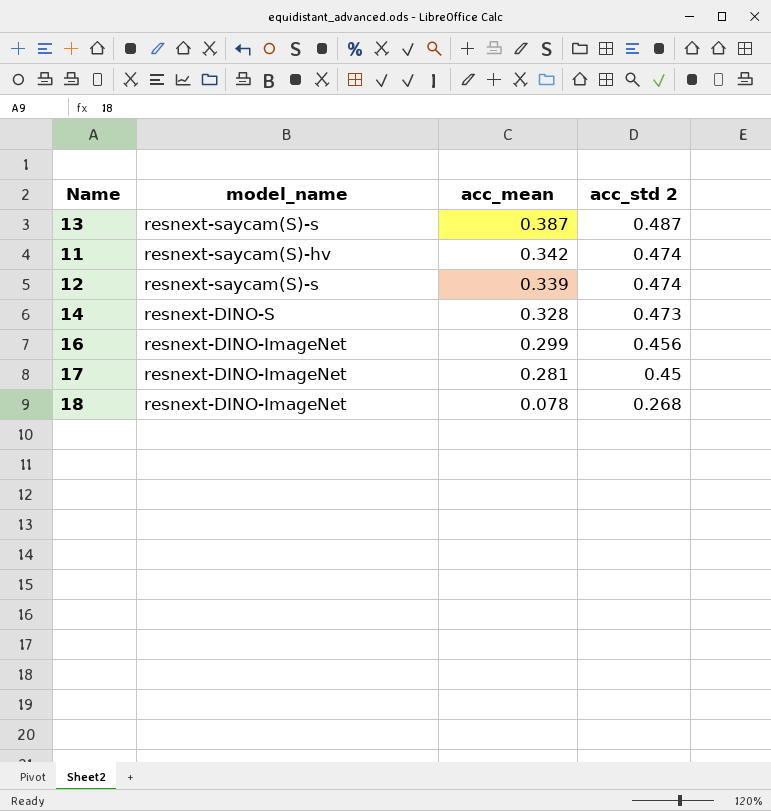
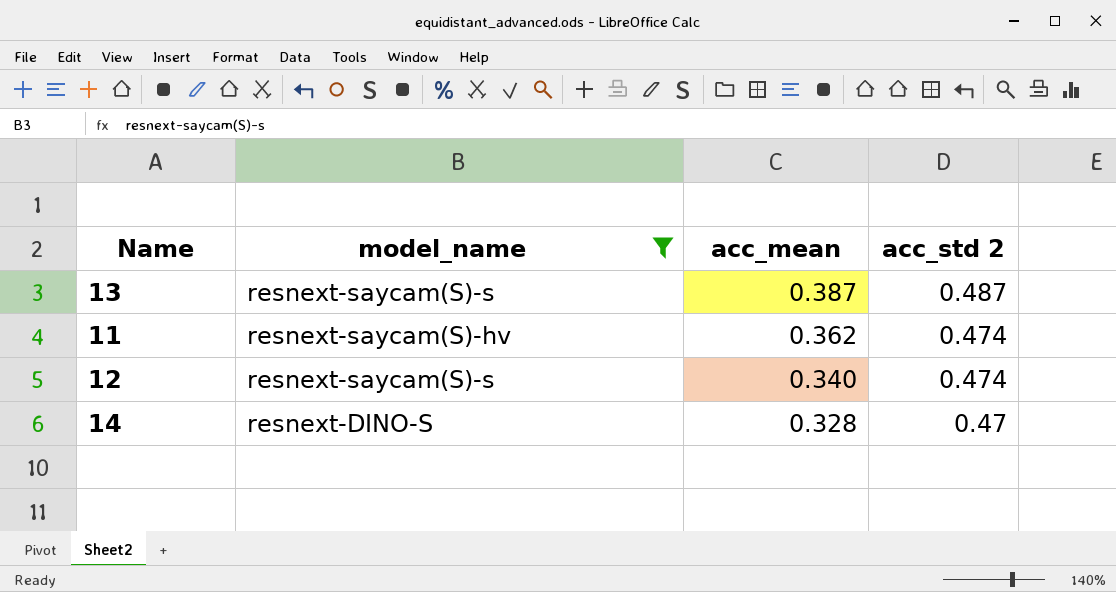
filter: none -> model_name != resnext-DINO-ImageNet
11 | acc_mean: 0.342 -> 0.362
12 | acc_mean: 0.339 -> 0.340
14 | acc_std 2: 0.473 -> 0.47

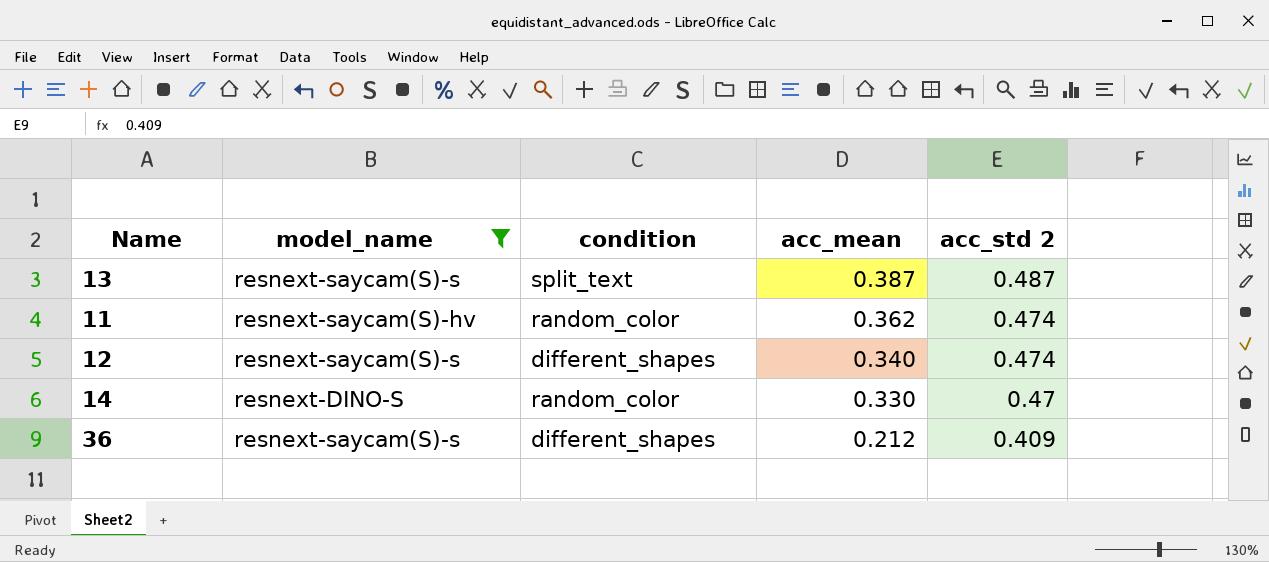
column condition | position: none -> 3
14 | acc_mean: 0.328 -> 0.330
row 36: none -> resnext-saycam(S)-s | different_shapes | 0.212 | 0.409

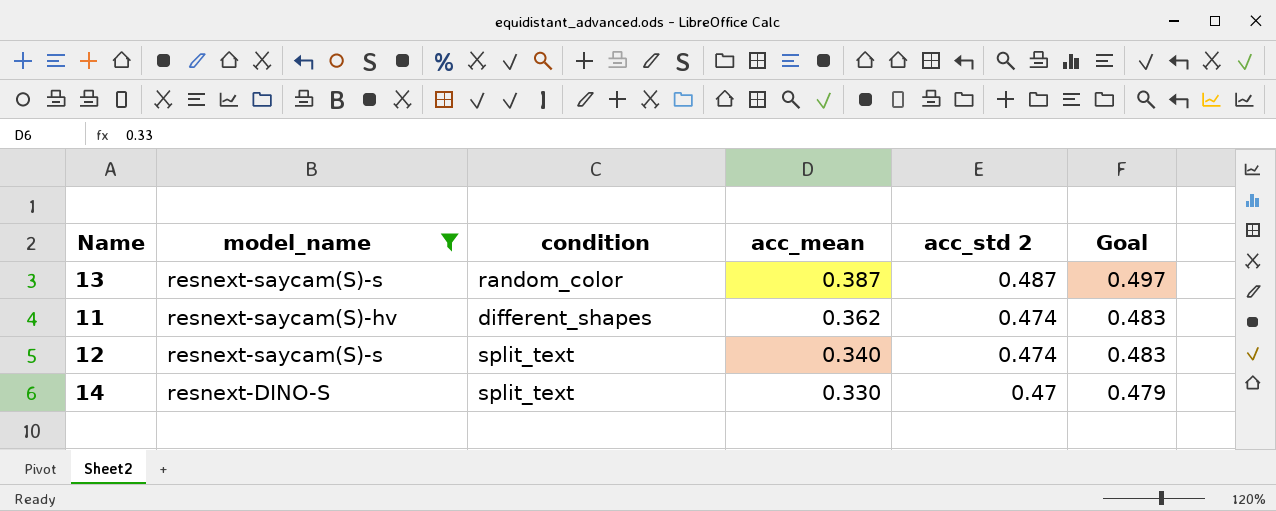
column Goal | formula: none -> [acc_std 2] * 1.02
row 36: resnext-saycam(S)-s | different_shapes | 0.212 | 0.409 -> none
13 | condition: split_text -> random_color
11 | condition: random_color -> different_shapes
12 | condition: different_shapes -> split_text
14 | condition: random_color -> split_text

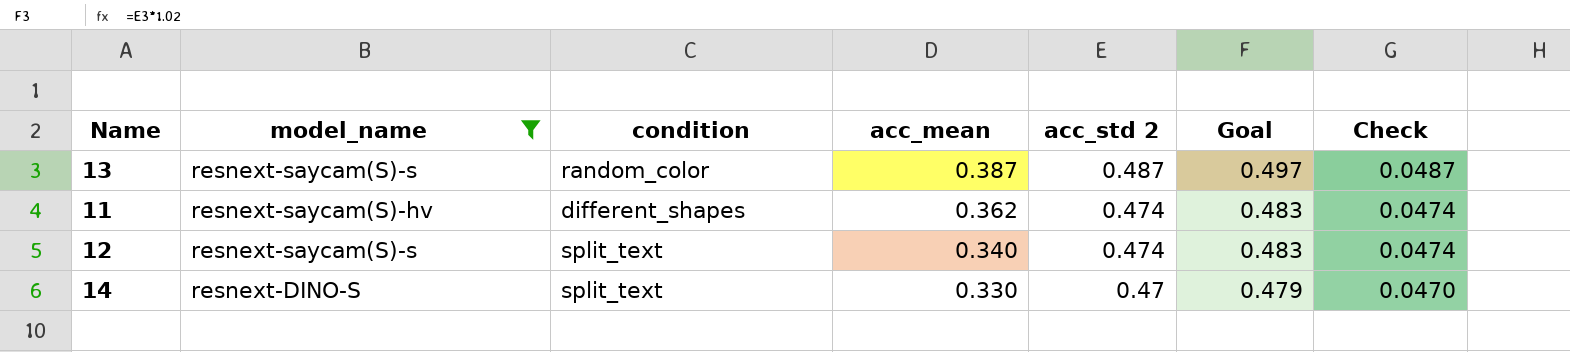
column Check | formula: none -> [acc_std 2] * 0.1

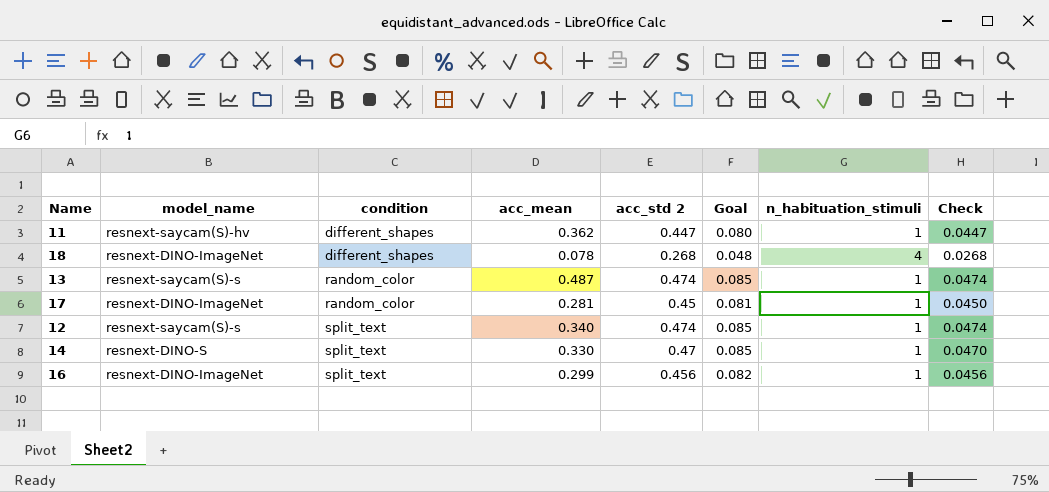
filter: model_name != resnext-DINO-ImageNet -> none
row order: acc_mean descending -> condition ascending
column Goal | formula: [acc_std 2] * 1.02 -> [acc_std 2] * 0.18
column n_habituation_stimuli | position: none -> 7
11 | acc_std 2: 0.474 -> 0.447
11 | Check: 0.0474 -> 0.0447
13 | acc_mean: 0.387 -> 0.487
13 | acc_std 2: 0.487 -> 0.474
13 | Check: 0.0487 -> 0.0474

